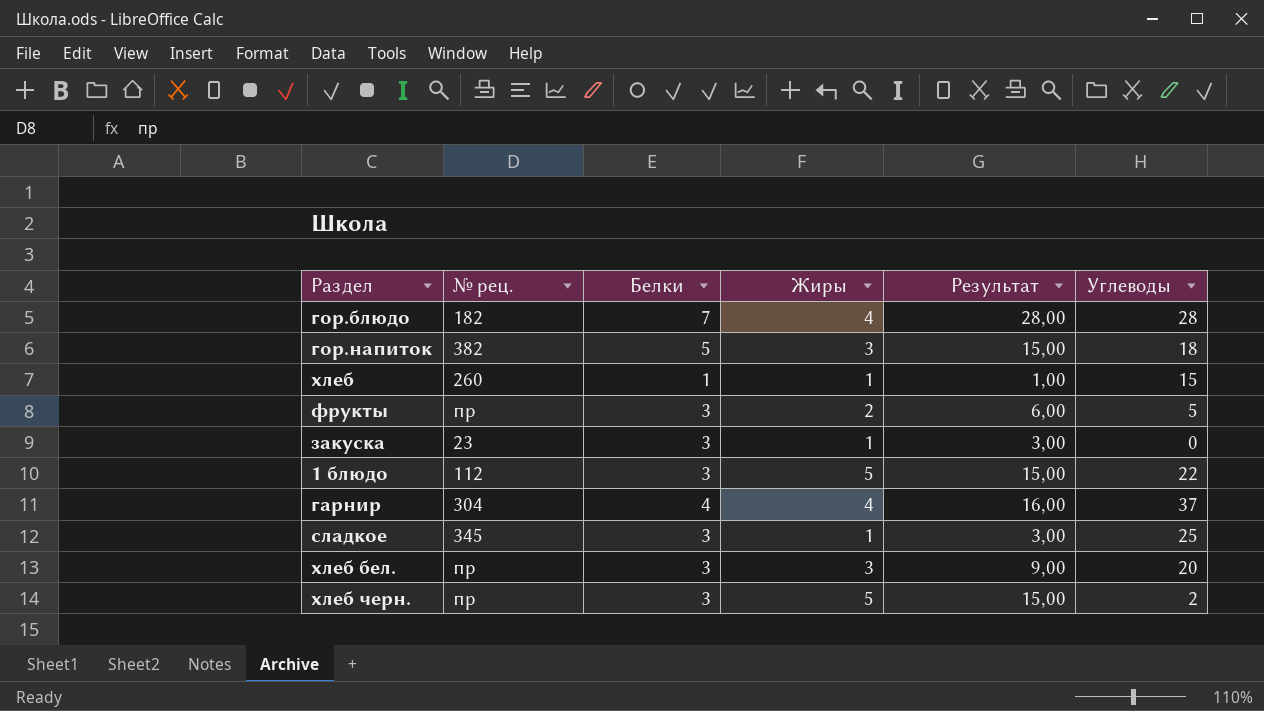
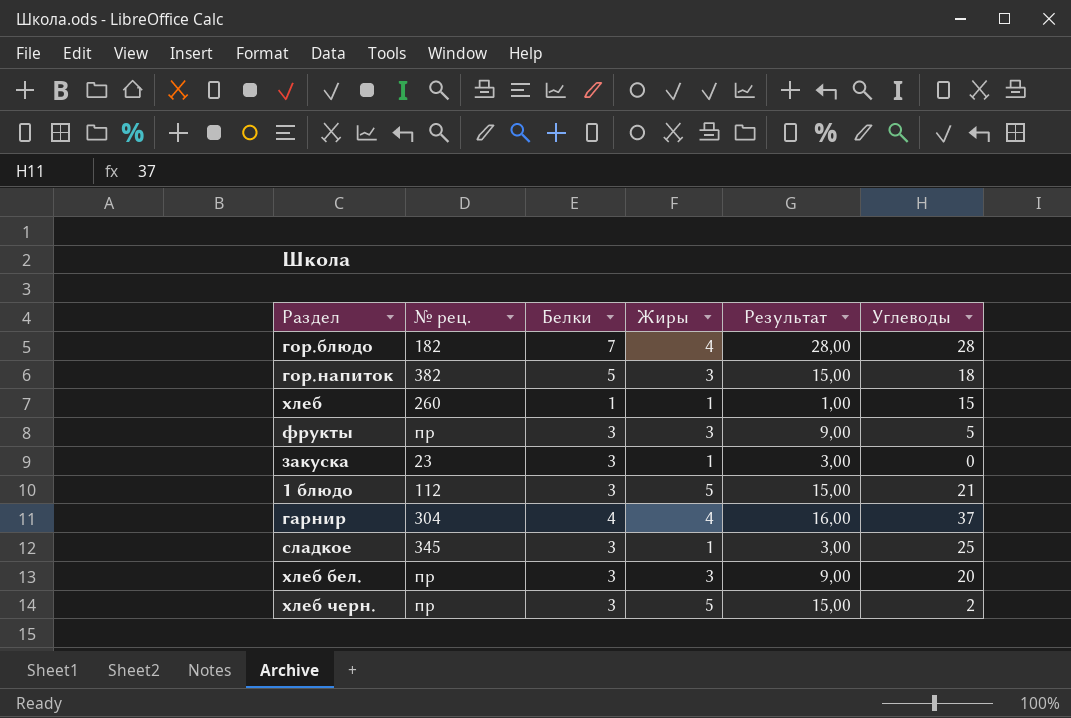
фрукты | Жиры: 2 -> 3
фрукты | Результат: 6,00 -> 9,00
1 блюдо | Углеводы: 22 -> 21

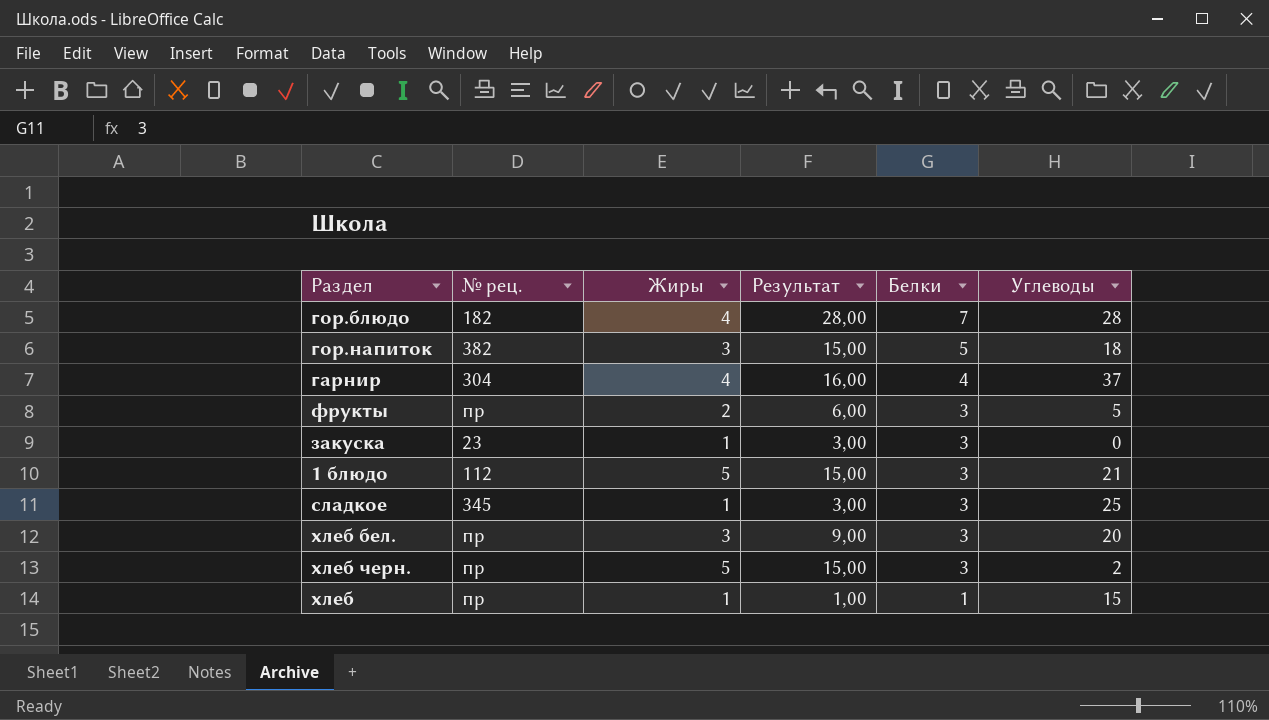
row order: none -> Белки descending
column Белки | position: 3 -> 5
фрукты | Жиры: 3 -> 2
фрукты | Результат: 9,00 -> 6,00
хлеб | № рец.: 260 -> пр

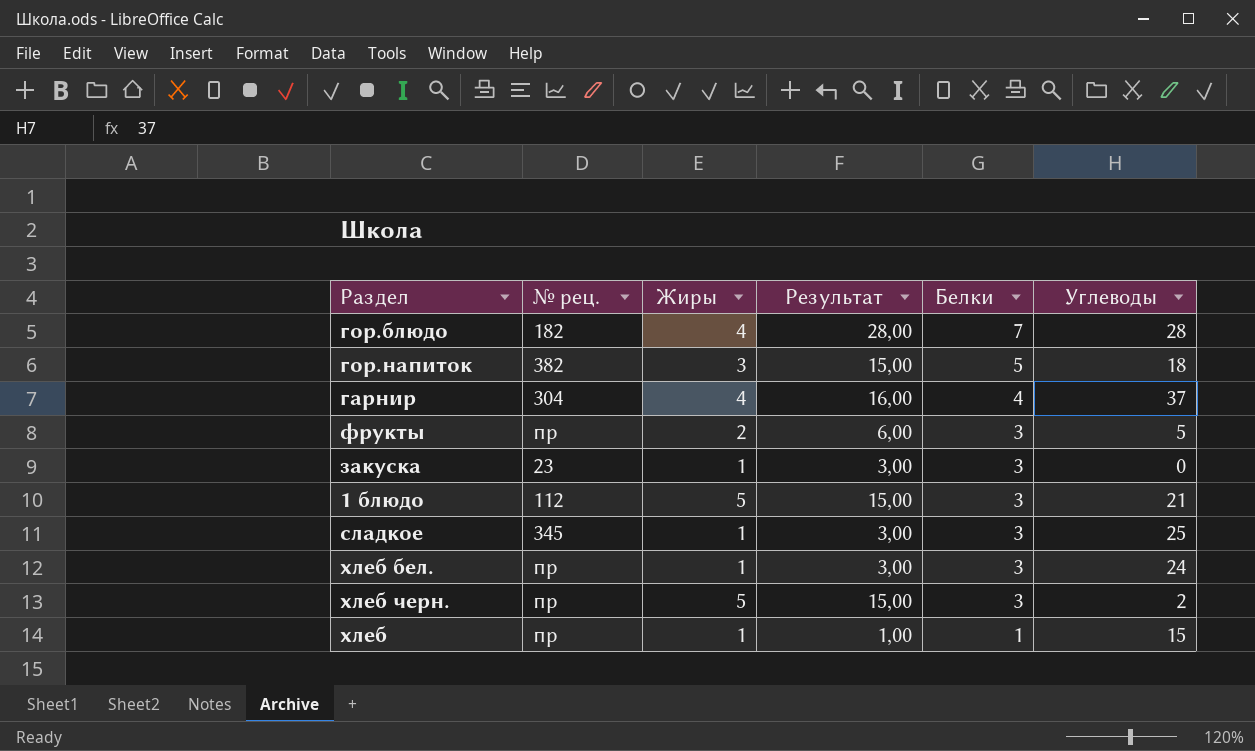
хлеб бел. | Жиры: 3 -> 1
хлеб бел. | Результат: 9,00 -> 3,00
хлеб бел. | Углеводы: 20 -> 24

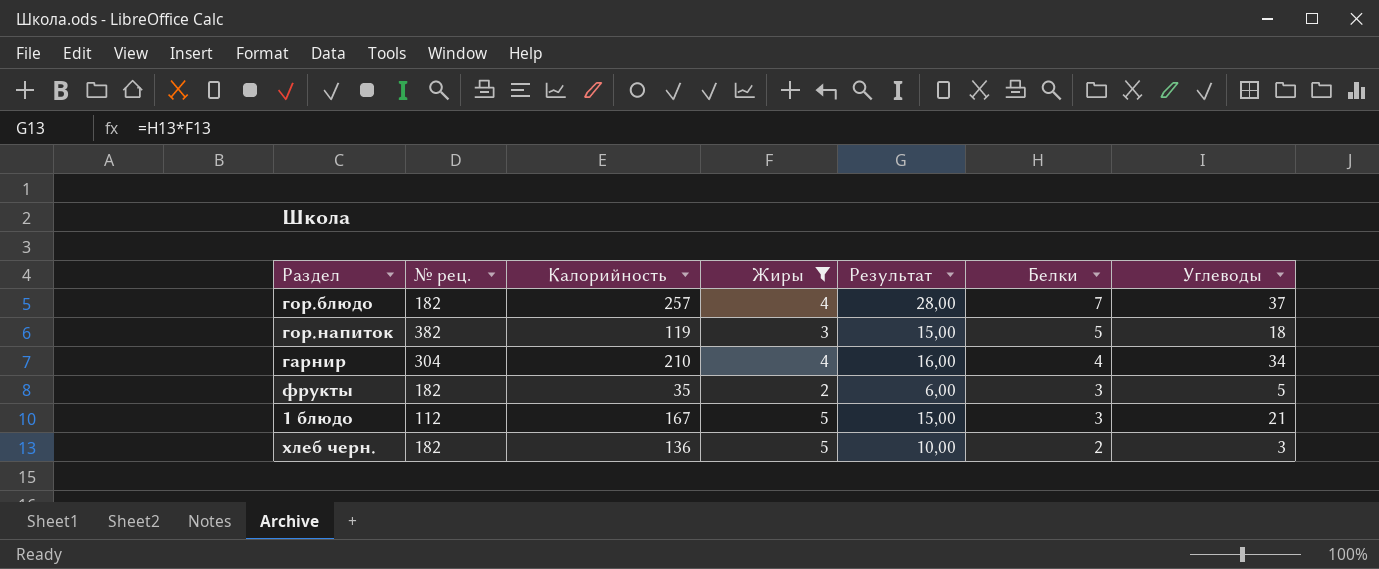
filter: none -> Жиры != 1
column Калорийность | position: none -> 3
гор.блюдо | Углеводы: 28 -> 37
гарнир | Углеводы: 37 -> 34
фрукты | № рец.: пр -> 182
хлеб черн. | № рец.: пр -> 182
хлеб черн. | Результат: 15,00 -> 10,00
хлеб черн. | Белки: 3 -> 2
хлеб черн. | Углеводы: 2 -> 3

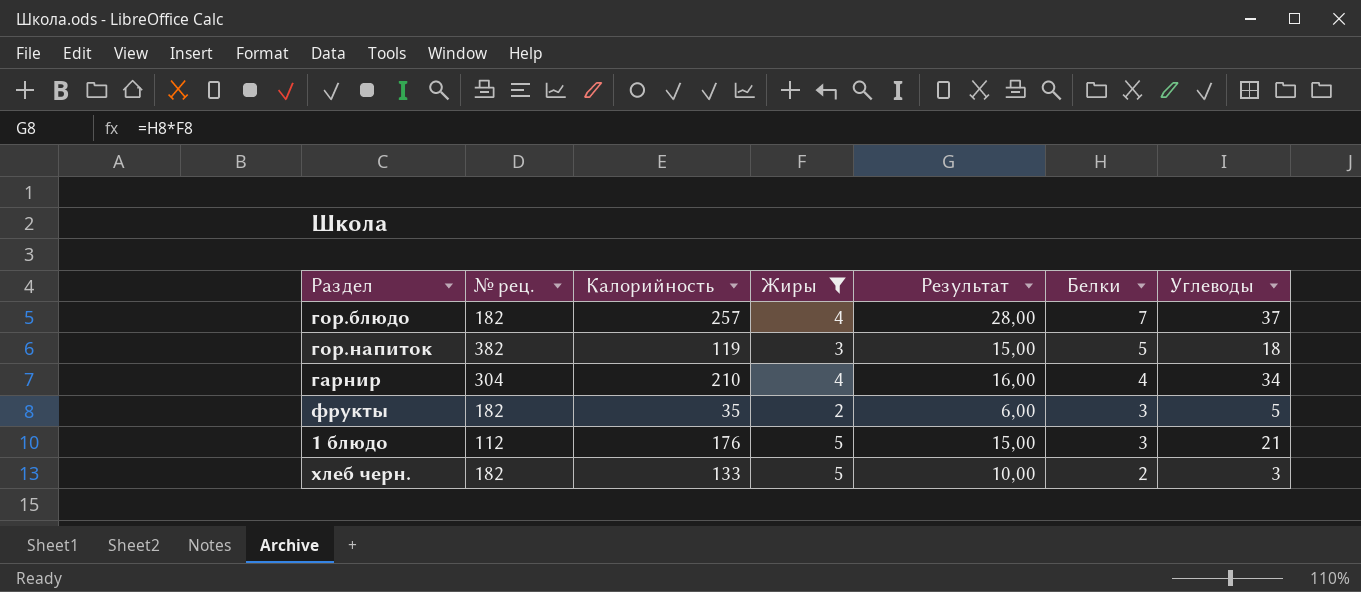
1 блюдо | Калорийность: 167 -> 176
хлеб черн. | Калорийность: 136 -> 133

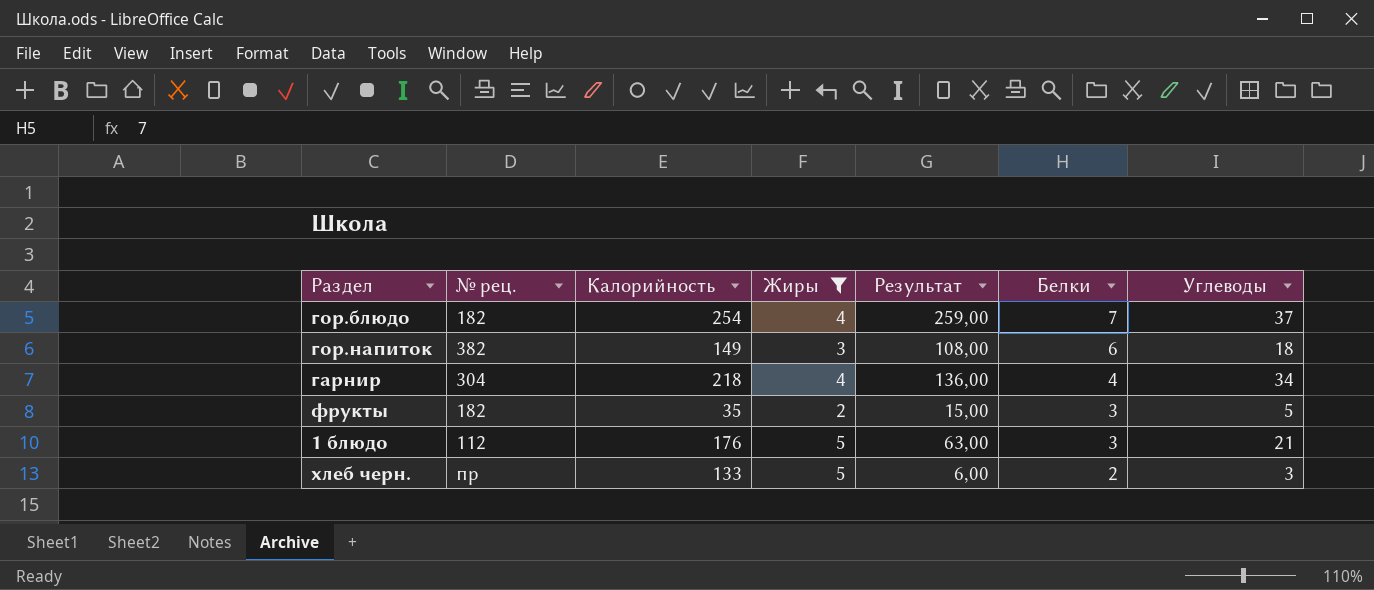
column Результат | formula: [Жиры] * [Белки] -> [Белки] * [Углеводы]
гор.блюдо | Калорийность: 257 -> 254
гор.напиток | Калорийность: 119 -> 149
гор.напиток | Белки: 5 -> 6
гарнир | Калорийность: 210 -> 218
хлеб черн. | № рец.: 182 -> пр

